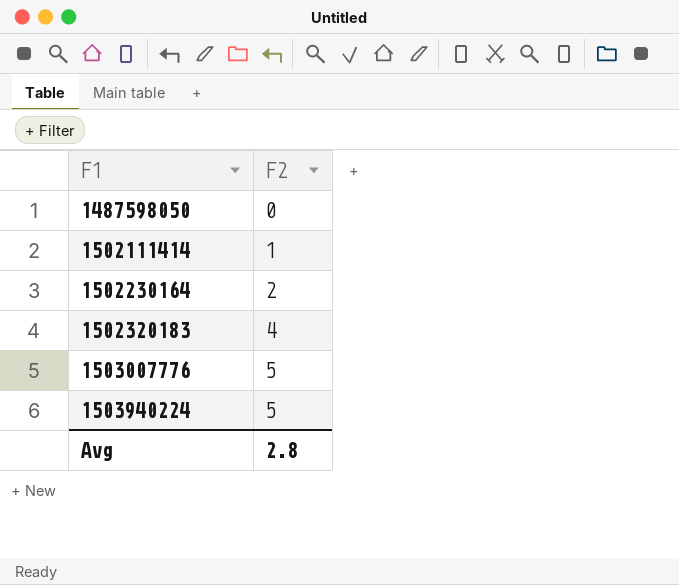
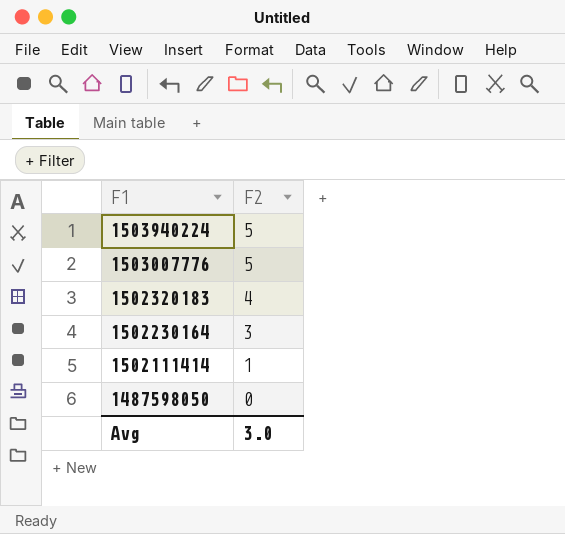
row order: F1 ascending -> F1 descending
1502230164 | F2: 2 -> 3
Avg | F2: 2.8 -> 3.0

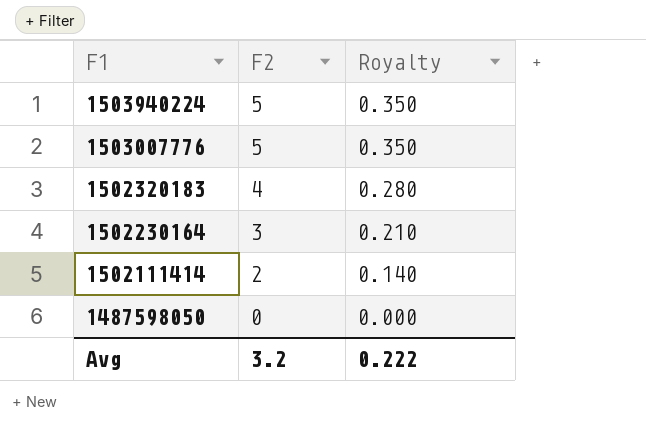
column Royalty | formula: none -> [F2] * 0.07
1502111414 | F2: 1 -> 2
Avg | F2: 3.0 -> 3.2

